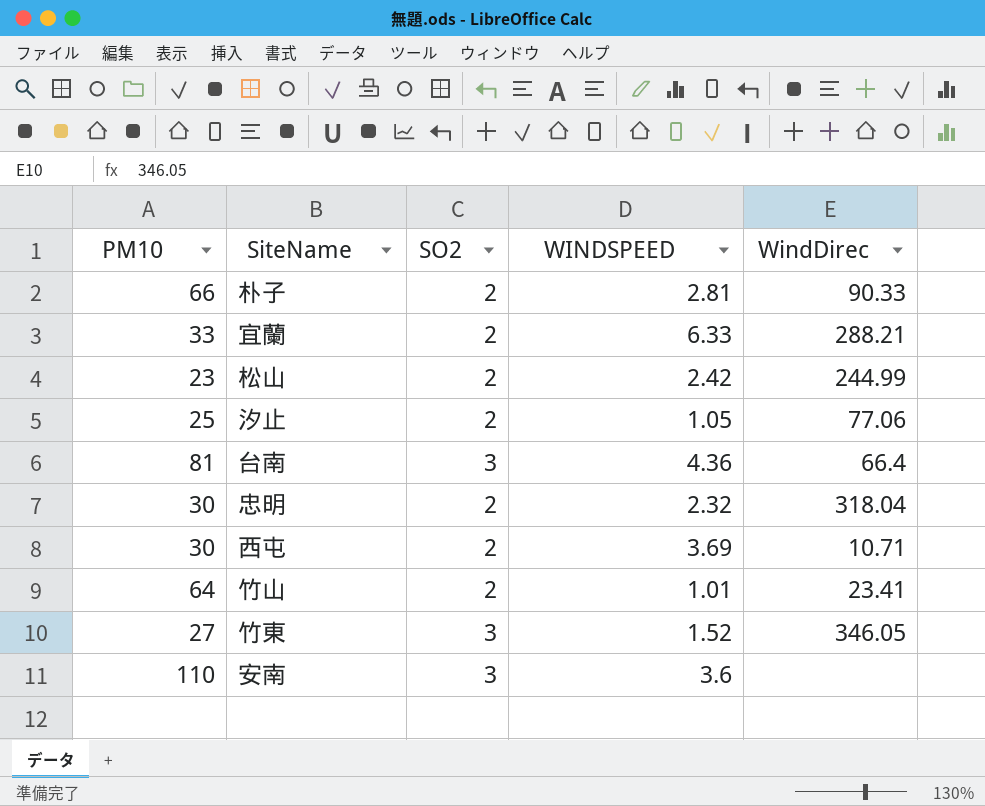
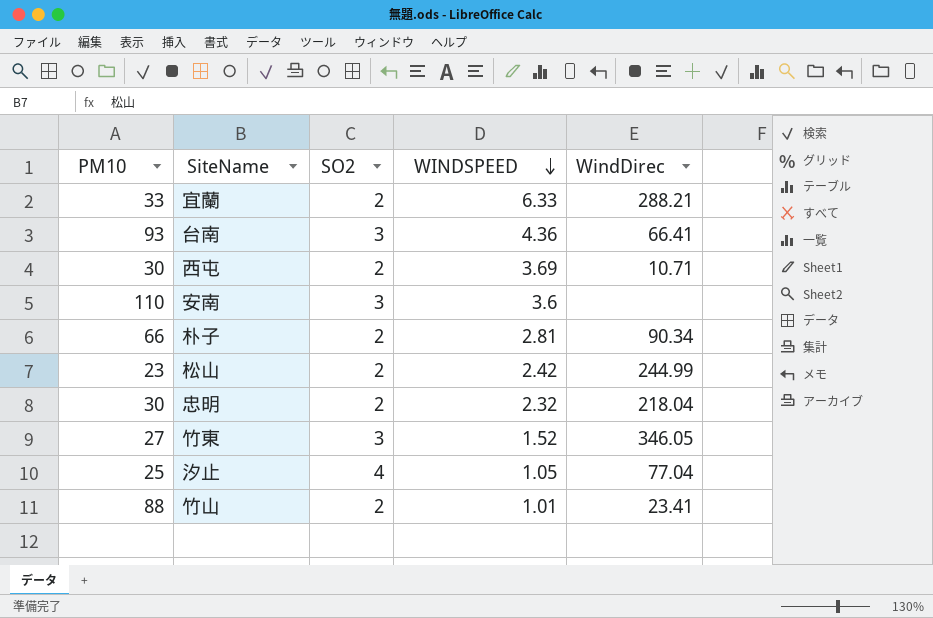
row order: none -> WINDSPEED descending
台南 | PM10: 81 -> 93
台南 | WindDirec: 66.4 -> 66.41
朴子 | WindDirec: 90.33 -> 90.34
忠明 | WindDirec: 318.04 -> 218.04
汐止 | SO2: 2 -> 4
汐止 | WindDirec: 77.06 -> 77.04
竹山 | PM10: 64 -> 88

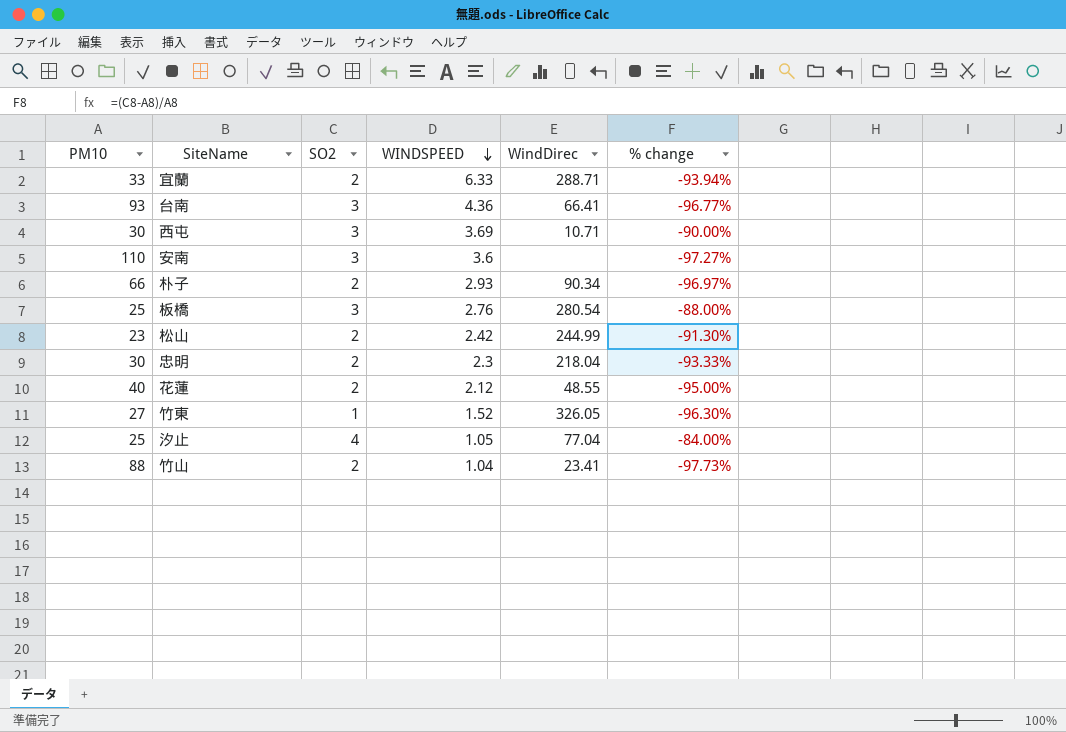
column % change | formula: none -> ([SO2] - [PM10]) / [PM10]
宜蘭 | WindDirec: 288.21 -> 288.71
西屯 | SO2: 2 -> 3
朴子 | WINDSPEED: 2.81 -> 2.93
row 板橋: none -> 25 | 3 | 2.76 | 280.54 | -88.00%
忠明 | WINDSPEED: 2.32 -> 2.3
row 花蓮: none -> 40 | 2 | 2.12 | 48.55 | -95.00%
竹東 | SO2: 3 -> 1
竹東 | WindDirec: 346.05 -> 326.05
竹山 | WINDSPEED: 1.01 -> 1.04

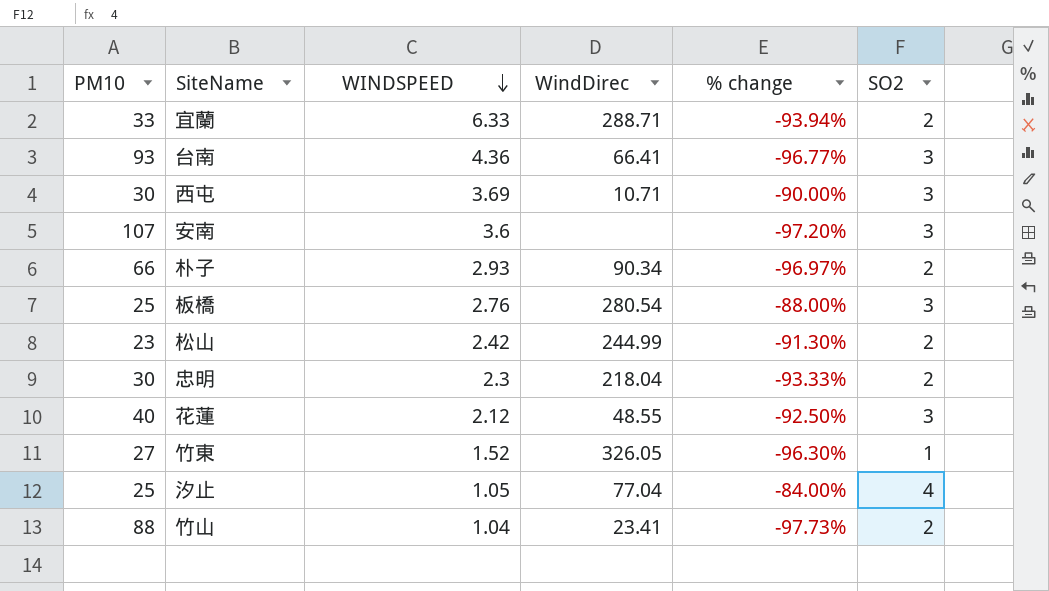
column SO2 | position: 3 -> 6
安南 | PM10: 110 -> 107
安南 | % change: -97.27% -> -97.20%
花蓮 | % change: -95.00% -> -92.50%
花蓮 | SO2: 2 -> 3

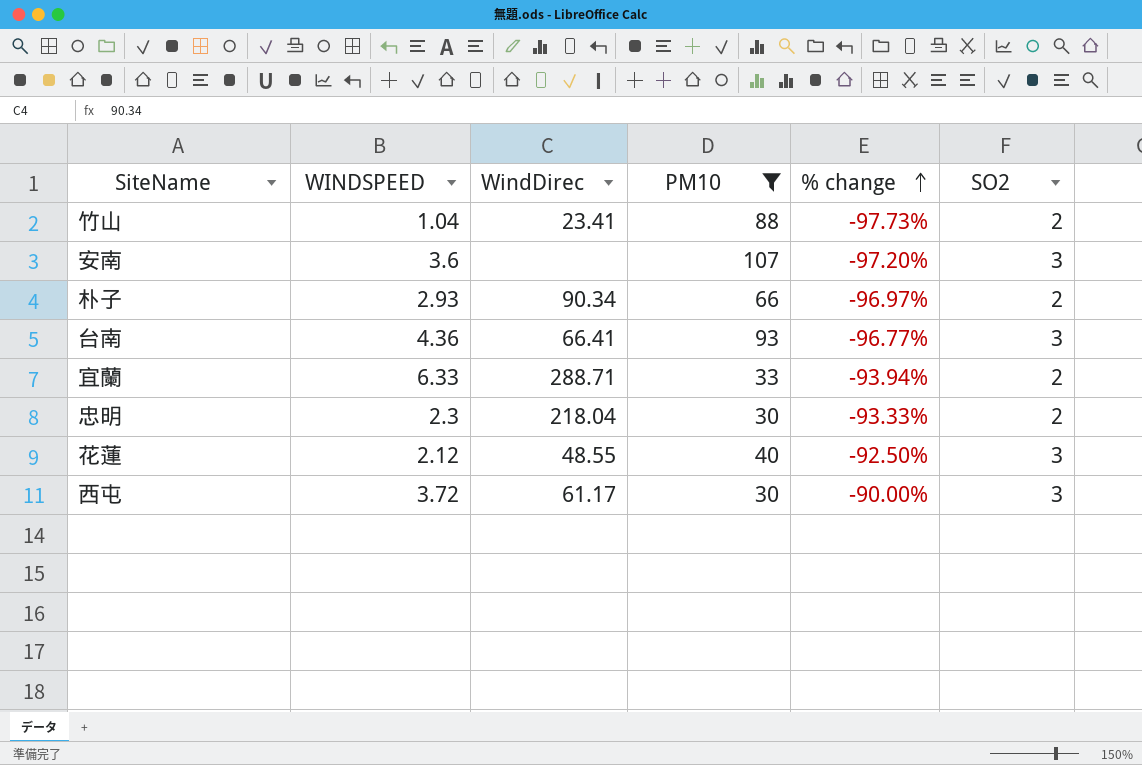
filter: none -> PM10 >= 30
row order: WINDSPEED descending -> % change ascending
column PM10 | position: 1 -> 4
西屯 | WINDSPEED: 3.69 -> 3.72
西屯 | WindDirec: 10.71 -> 61.17

